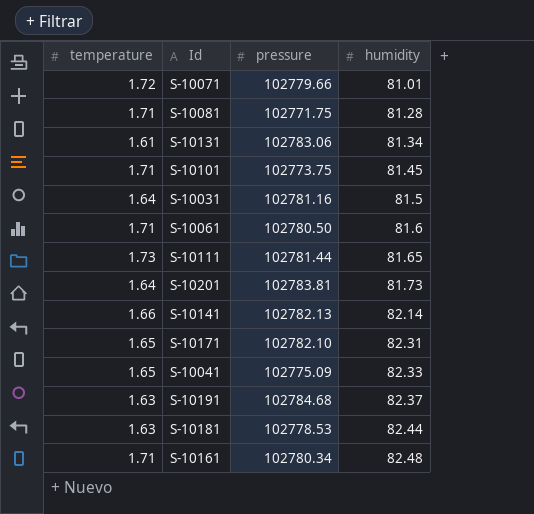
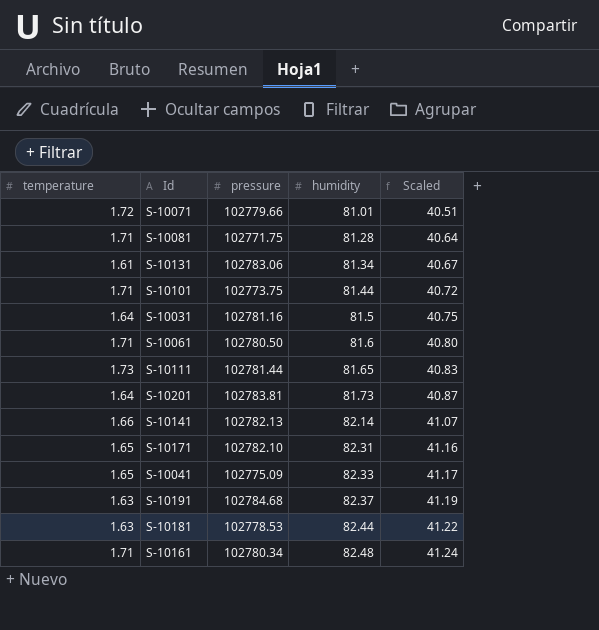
column Scaled | formula: none -> [humidity] * 0.5
S-10101 | humidity: 81.45 -> 81.44

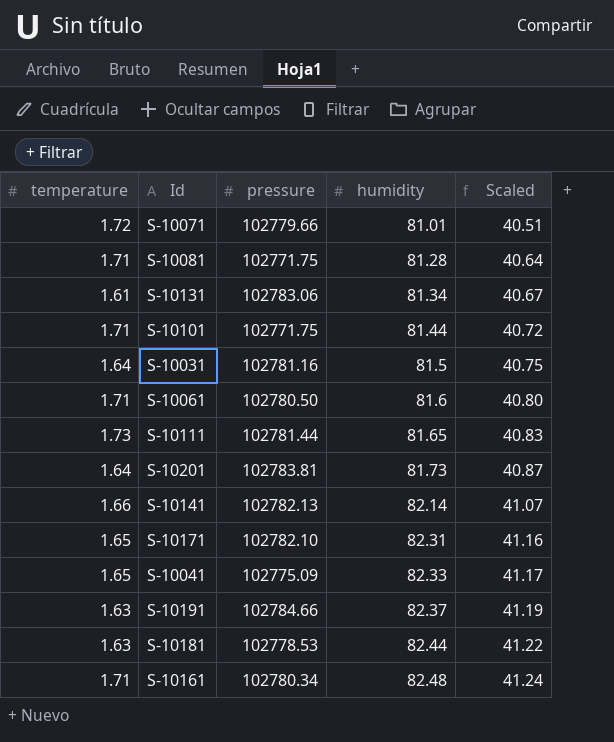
S-10101 | pressure: 102773.75 -> 102771.75
S-10191 | pressure: 102784.68 -> 102784.66

